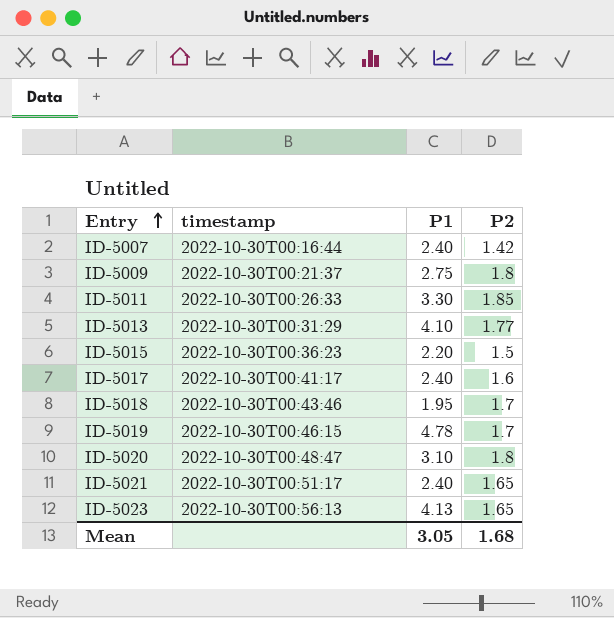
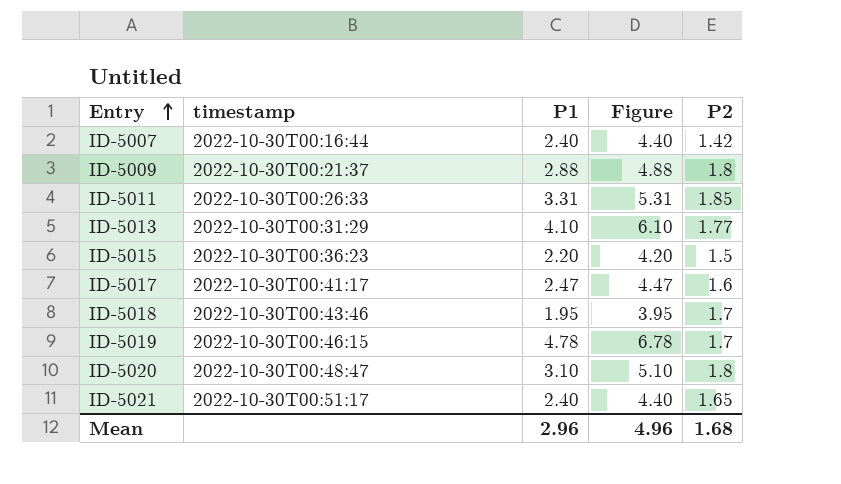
column Figure | formula: none -> [P1] + 2
row ID-5023: 2022-10-30T00:56:13 | 4.13 | 1.65 -> none
ID-5009 | P1: 2.75 -> 2.88
ID-5011 | P1: 3.30 -> 3.31
ID-5017 | P1: 2.40 -> 2.47
Mean | P1: 3.05 -> 2.96

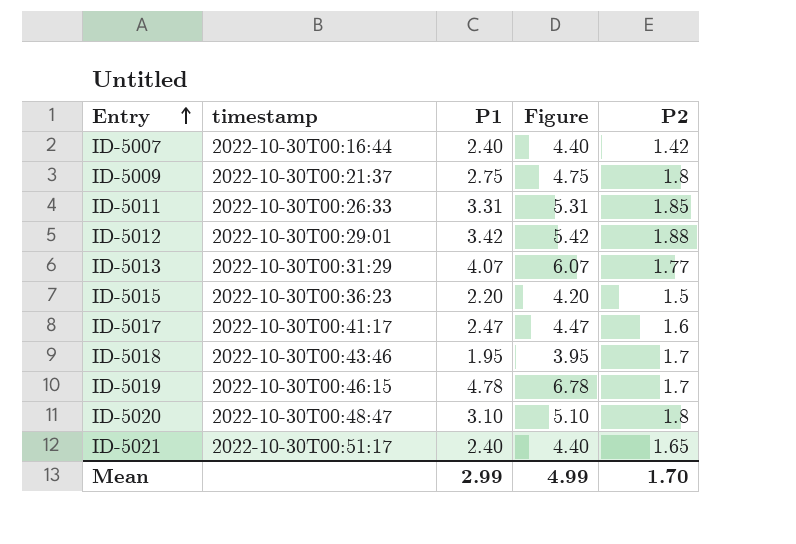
ID-5009 | P1: 2.88 -> 2.75
ID-5009 | Figure: 4.88 -> 4.75
row ID-5012: none -> 2022-10-30T00:29:01 | 3.42 | 5.42 | 1.88
ID-5013 | P1: 4.10 -> 4.07
ID-5013 | Figure: 6.10 -> 6.07
Mean | P1: 2.96 -> 2.99
Mean | Figure: 4.96 -> 4.99
Mean | P2: 1.68 -> 1.70

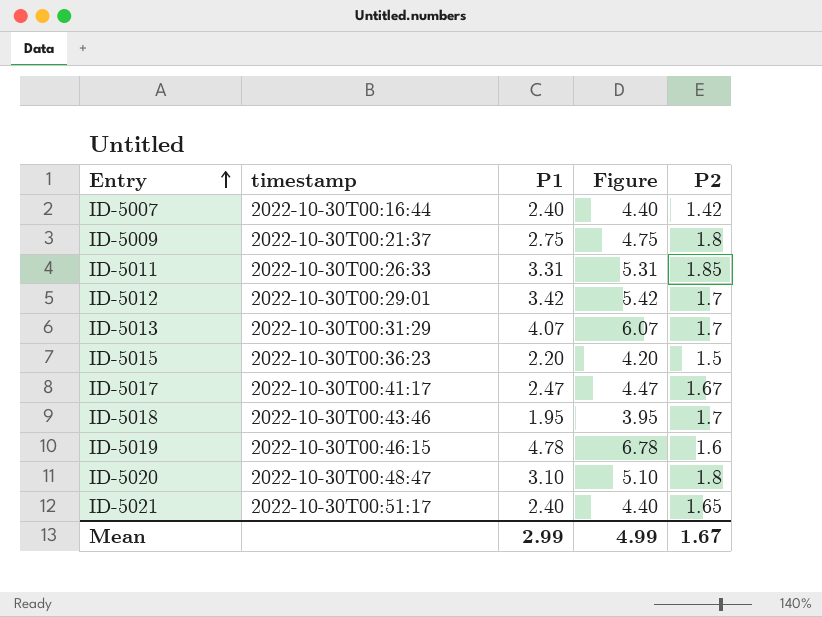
ID-5012 | P2: 1.88 -> 1.7
ID-5013 | P2: 1.77 -> 1.7
ID-5017 | P2: 1.6 -> 1.67
ID-5019 | P2: 1.7 -> 1.6
Mean | P2: 1.70 -> 1.67

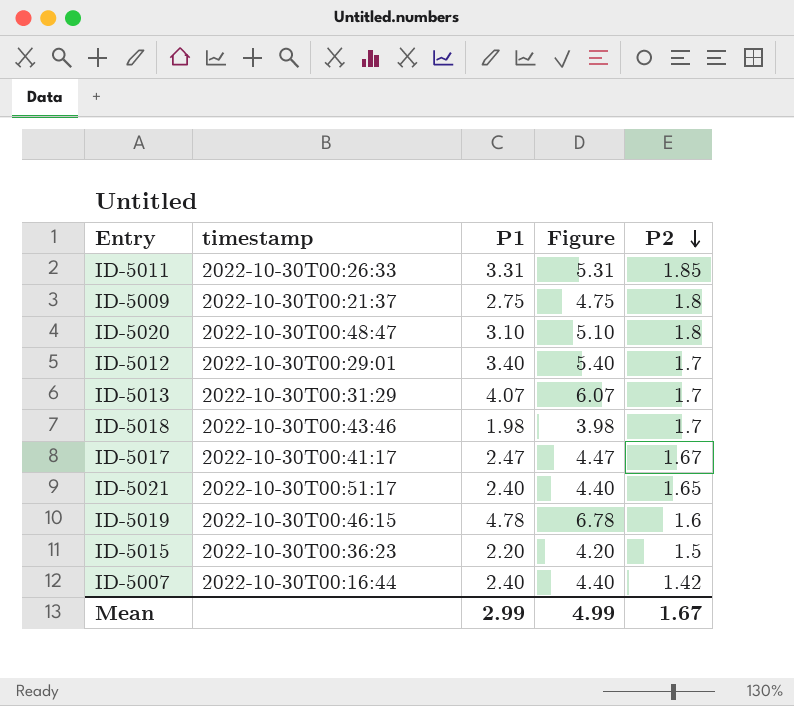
row order: Entry ascending -> P2 descending
ID-5012 | P1: 3.42 -> 3.40
ID-5012 | Figure: 5.42 -> 5.40
ID-5018 | P1: 1.95 -> 1.98
ID-5018 | Figure: 3.95 -> 3.98

